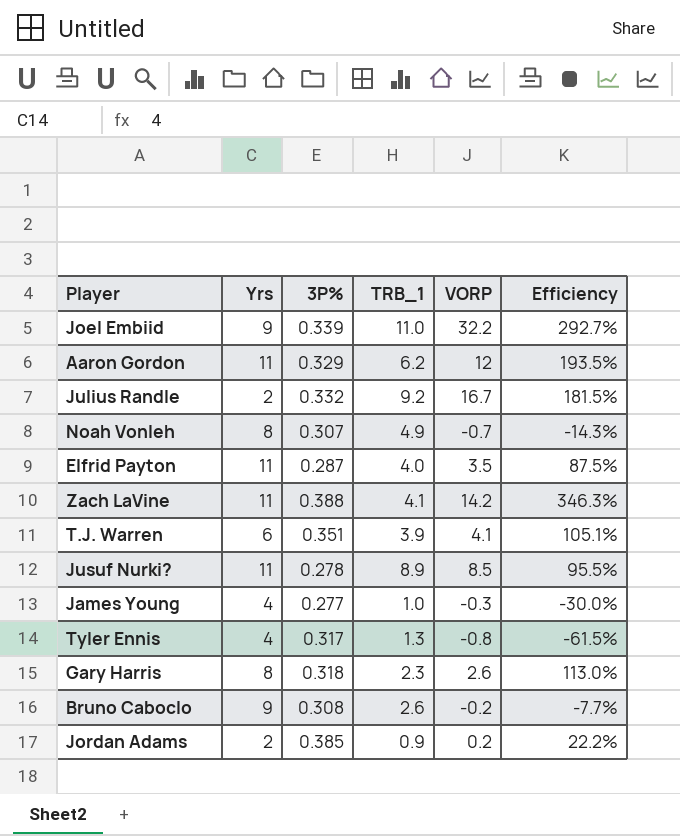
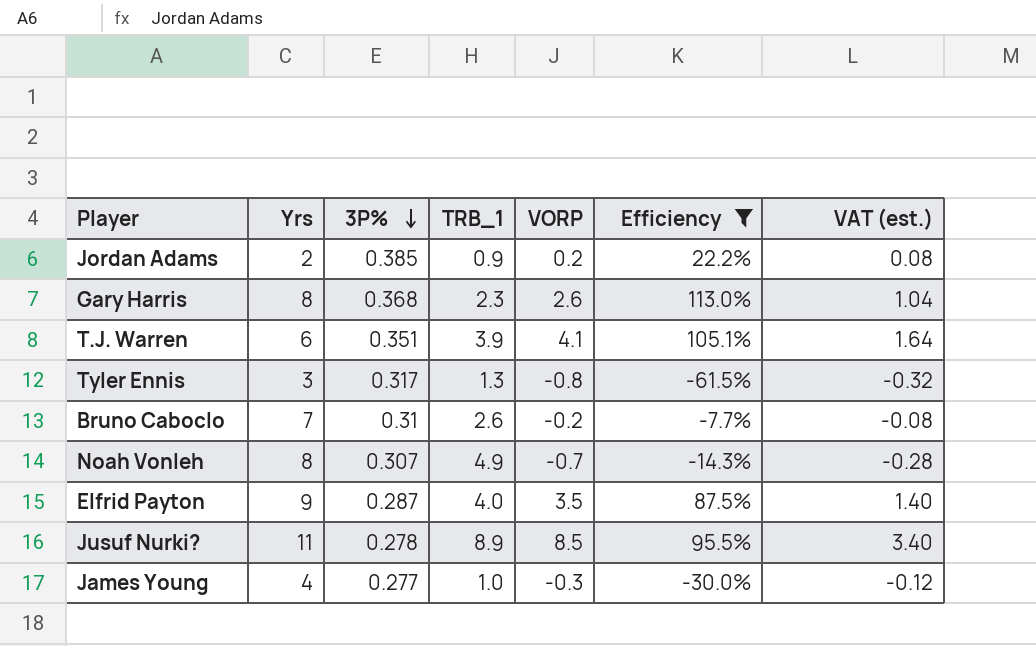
filter: none -> Efficiency <= 113.0%
row order: none -> 3P% descending
column VAT (est.) | formula: none -> [VORP] * 0.4
Gary Harris | 3P%: 0.318 -> 0.368
Tyler Ennis | Yrs: 4 -> 3
Bruno Caboclo | Yrs: 9 -> 7
Bruno Caboclo | 3P%: 0.308 -> 0.31
Elfrid Payton | Yrs: 11 -> 9

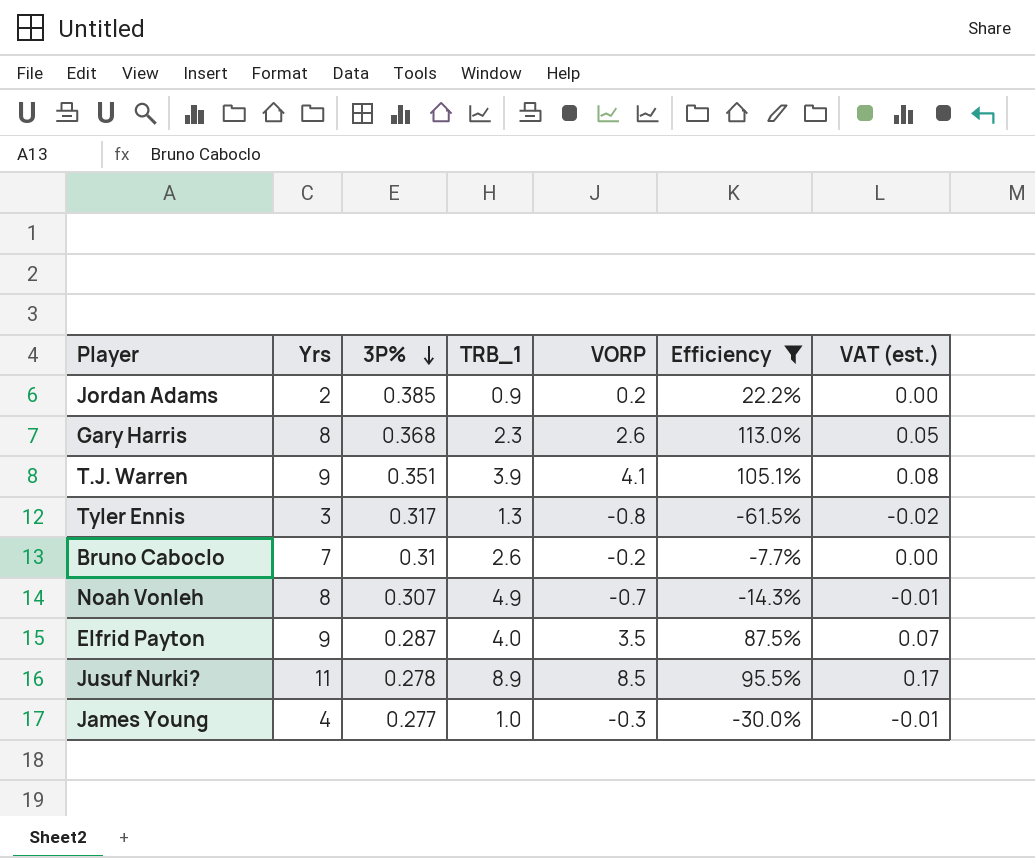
column VAT (est.) | formula: [VORP] * 0.4 -> [VORP] * 0.02
T.J. Warren | Yrs: 6 -> 9

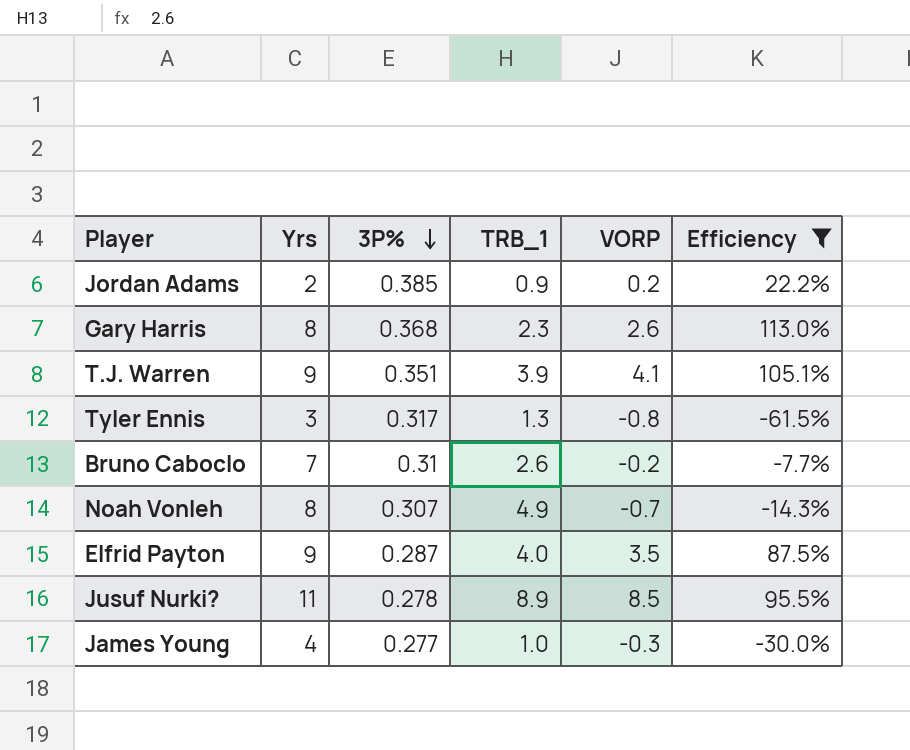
column VAT (est.) | formula: [VORP] * 0.02 -> none

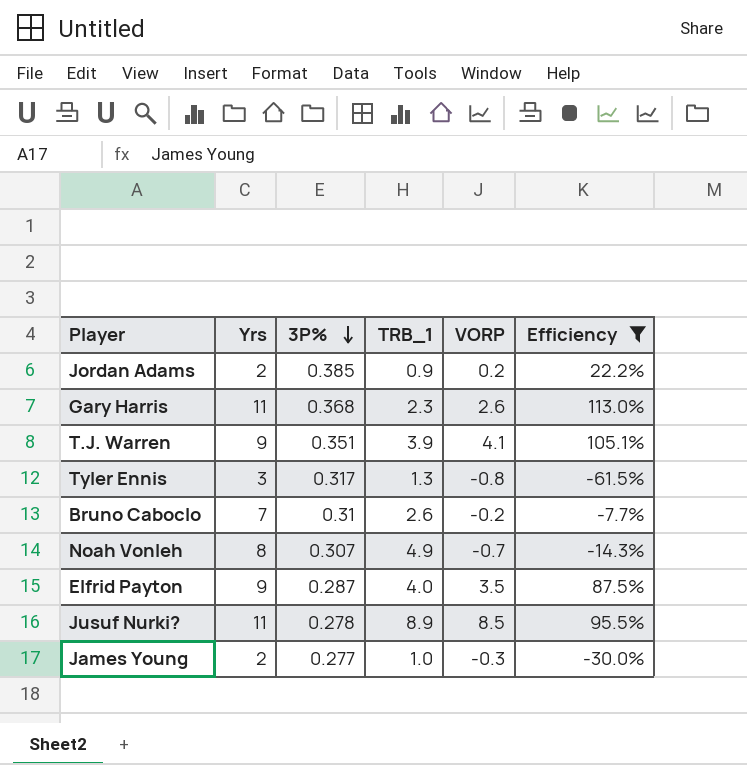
Gary Harris | Yrs: 8 -> 11
James Young | Yrs: 4 -> 2

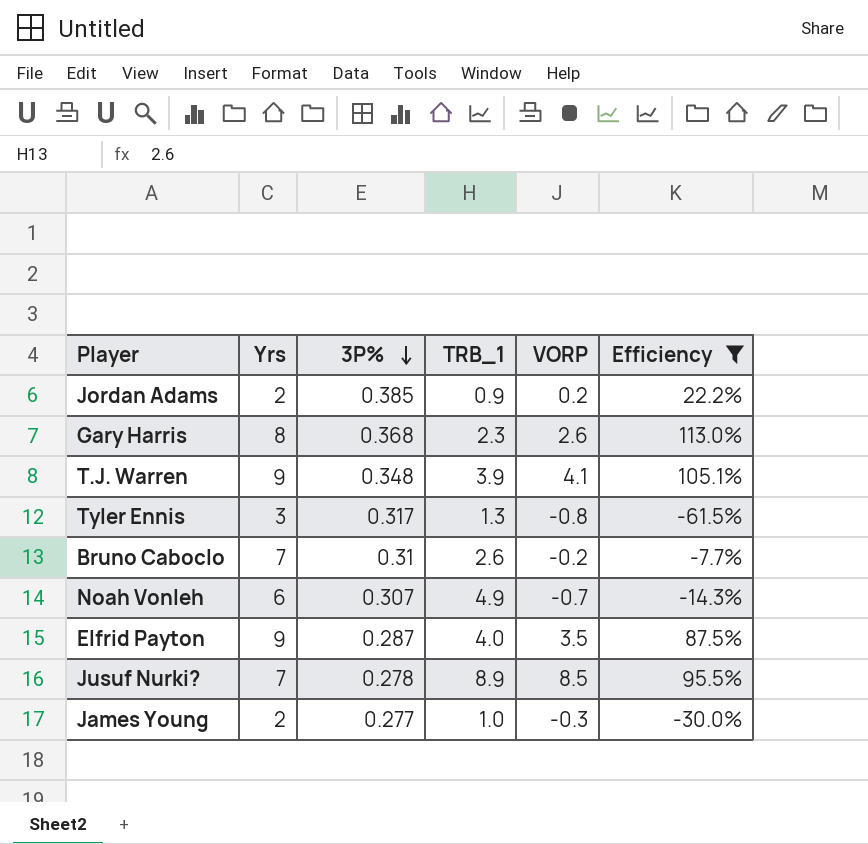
Gary Harris | Yrs: 11 -> 8
T.J. Warren | 3P%: 0.351 -> 0.348
Noah Vonleh | Yrs: 8 -> 6
Jusuf Nurki? | Yrs: 11 -> 7

